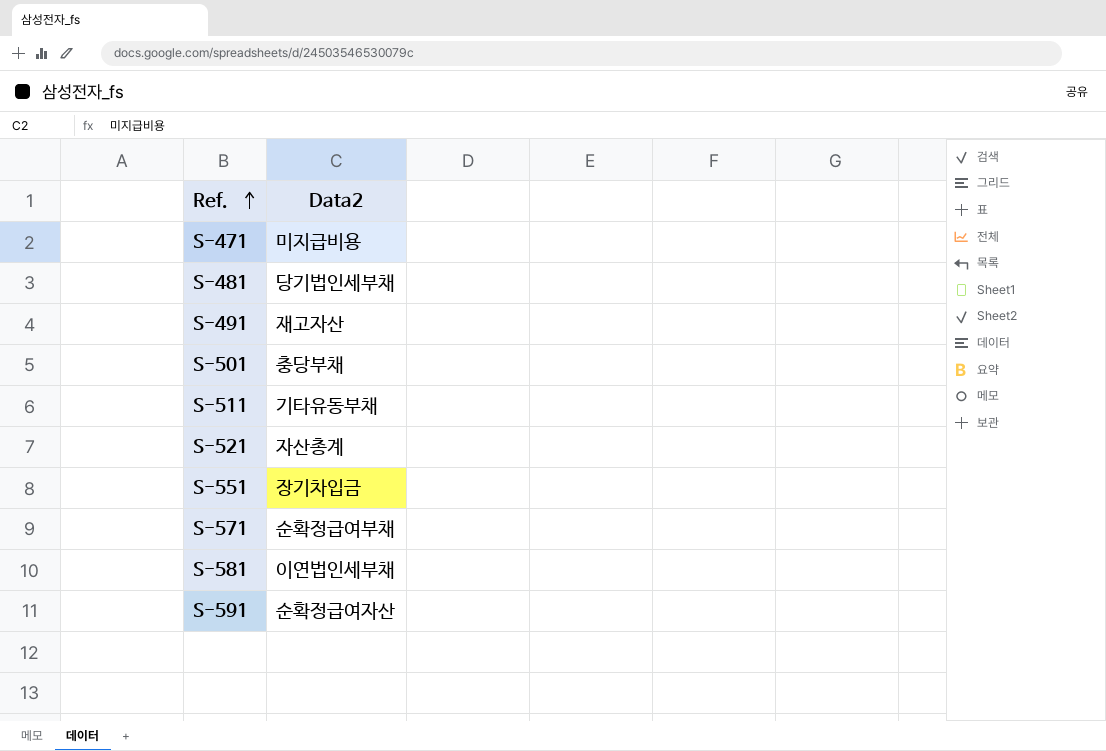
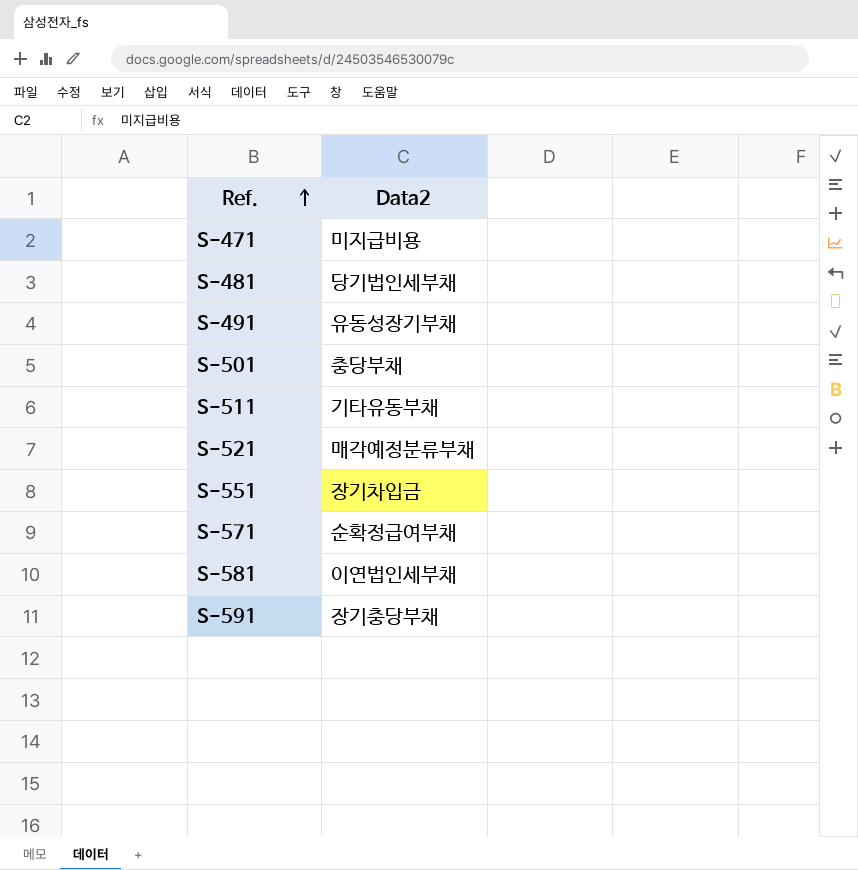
S-491 | Data2: 재고자산 -> 유동성장기부채
S-521 | Data2: 자산총계 -> 매각예정분류부채
S-591 | Data2: 순확정급여자산 -> 장기충당부채

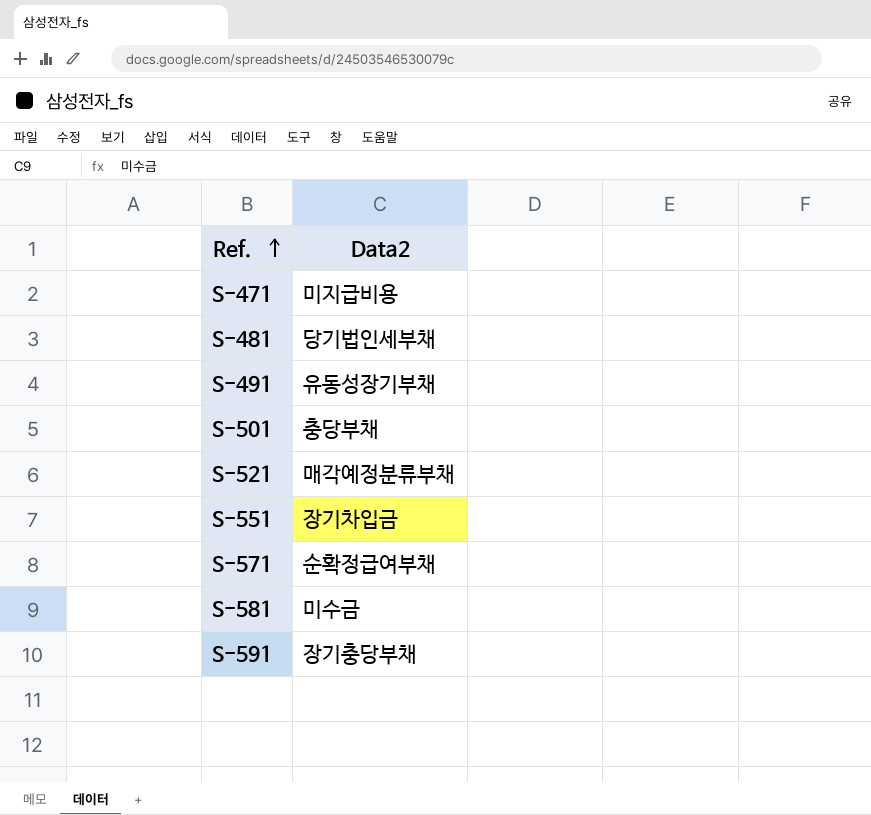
row S-511: 기타유동부채 -> none
S-581 | Data2: 이연법인세부채 -> 미수금

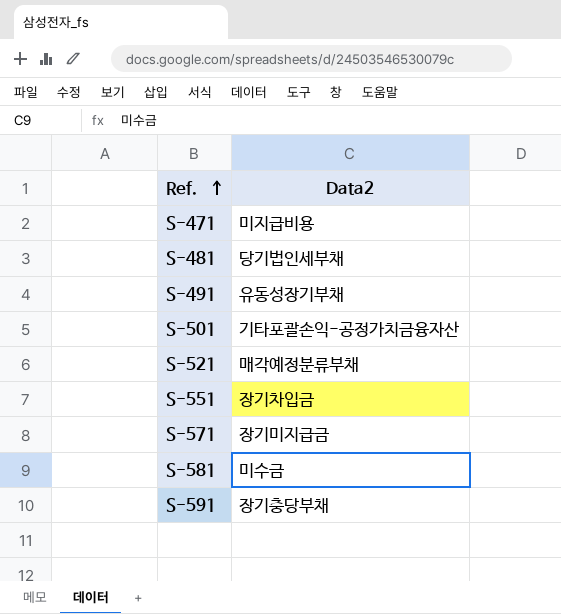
S-501 | Data2: 충당부채 -> 기타포괄손익-공정가치금융자산
S-571 | Data2: 순확정급여부채 -> 장기미지급금

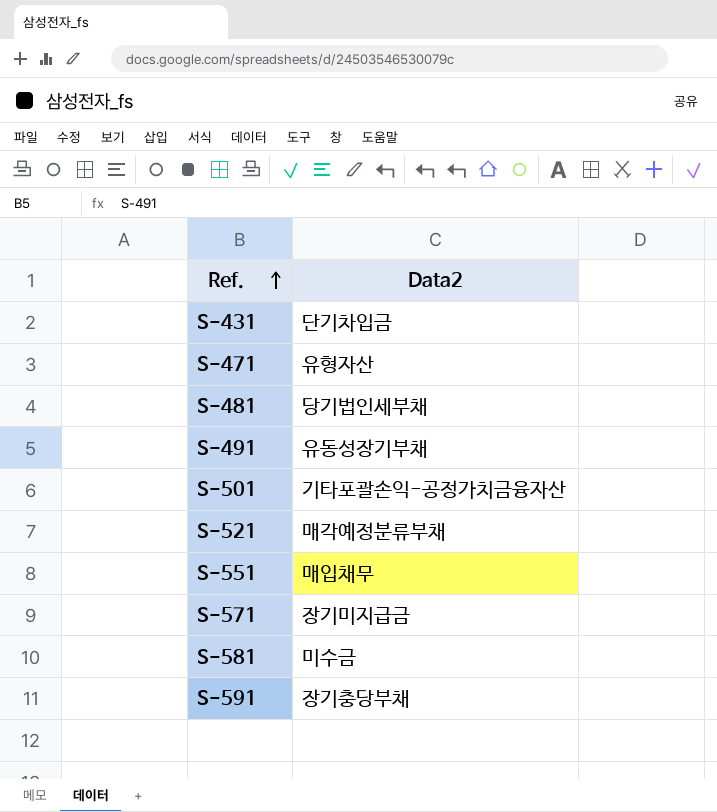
row S-431: none -> 단기차입금
S-471 | Data2: 미지급비용 -> 유형자산
S-551 | Data2: 장기차입금 -> 매입채무

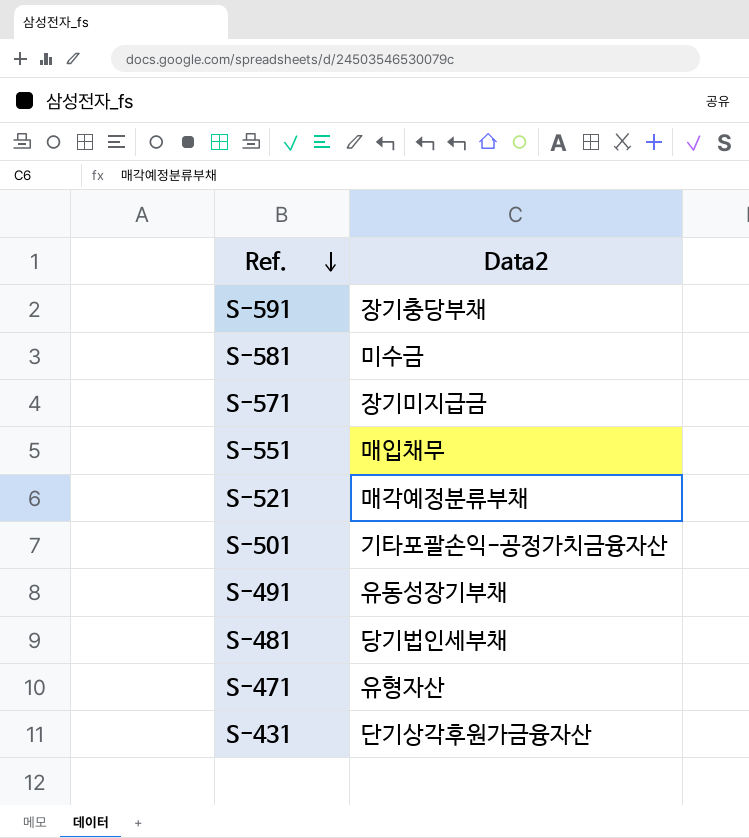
row order: Ref. ascending -> Ref. descending
S-431 | Data2: 단기차입금 -> 단기상각후원가금융자산

